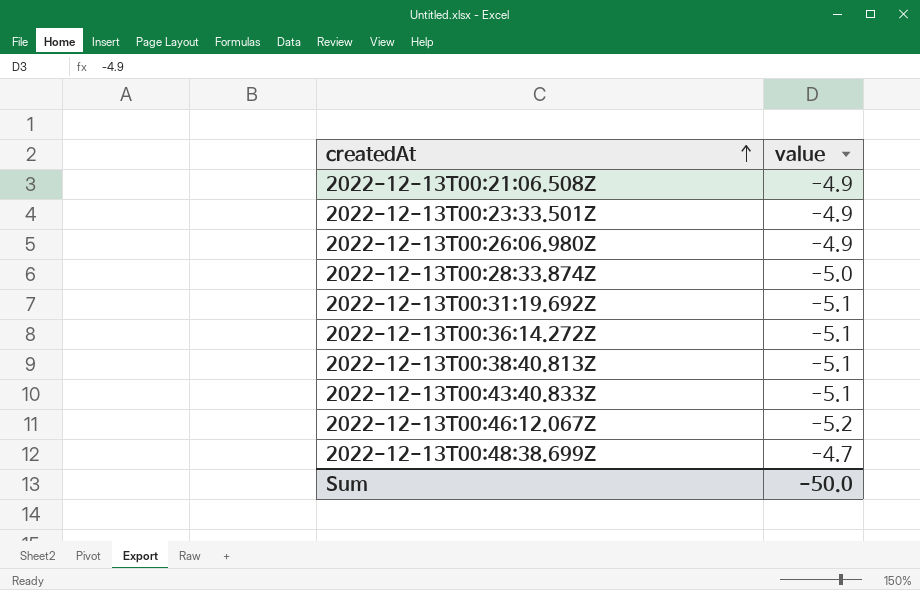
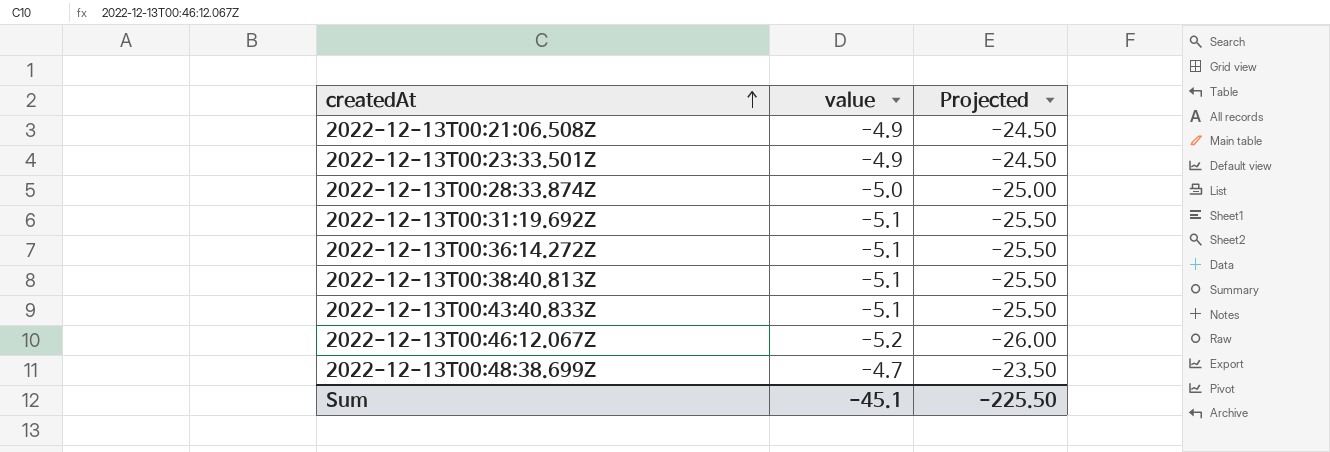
column Projected | formula: none -> [value] * 5
row 2022-12-13T00:26:06.980Z: -4.9 -> none
Sum | value: -50.0 -> -45.1

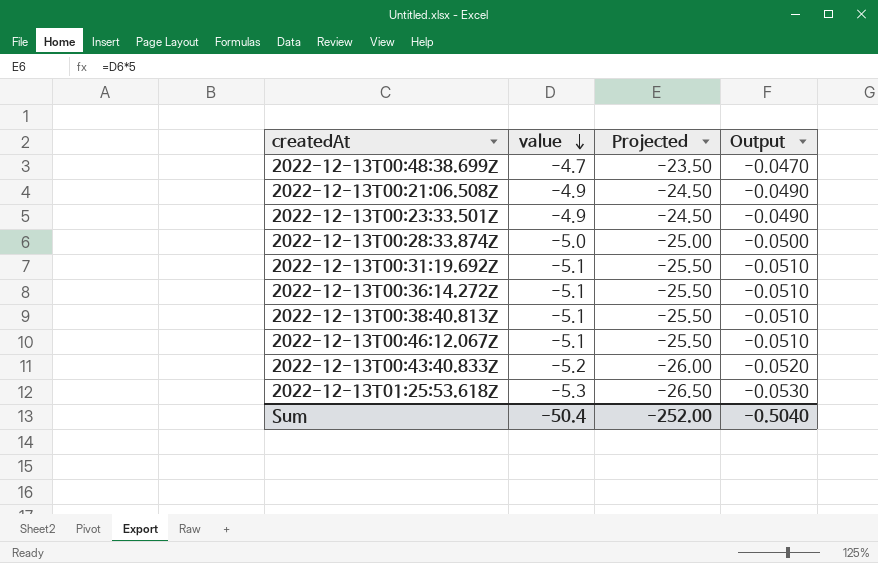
row order: createdAt ascending -> value descending
column Output | formula: none -> [value] * 0.01
2022-12-13T00:46:12.067Z | value: -5.2 -> -5.1
2022-12-13T00:46:12.067Z | Projected: -26.00 -> -25.50
2022-12-13T00:43:40.833Z | value: -5.1 -> -5.2
2022-12-13T00:43:40.833Z | Projected: -25.50 -> -26.00
row 2022-12-13T01:25:53.618Z: none -> -5.3 | -26.50 | -0.0530
Sum | value: -45.1 -> -50.4
Sum | Projected: -225.50 -> -252.00

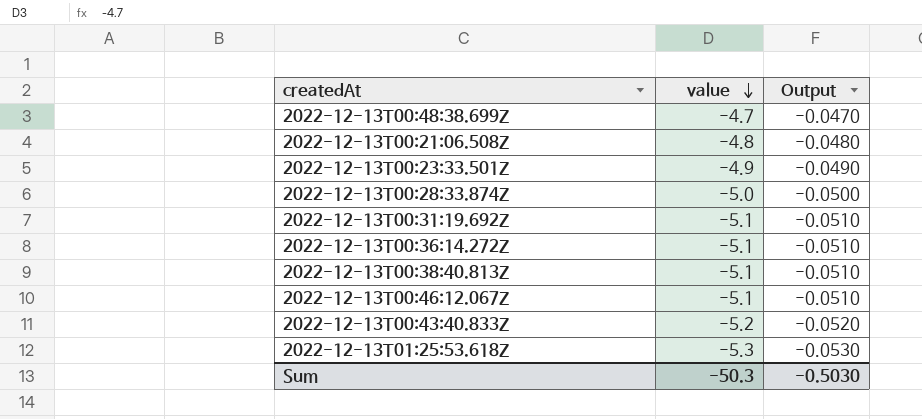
column Projected | formula: [value] * 5 -> none
2022-12-13T00:21:06.508Z | value: -4.9 -> -4.8
2022-12-13T00:21:06.508Z | Output: -0.0490 -> -0.0480
Sum | value: -50.4 -> -50.3
Sum | Output: -0.5040 -> -0.5030

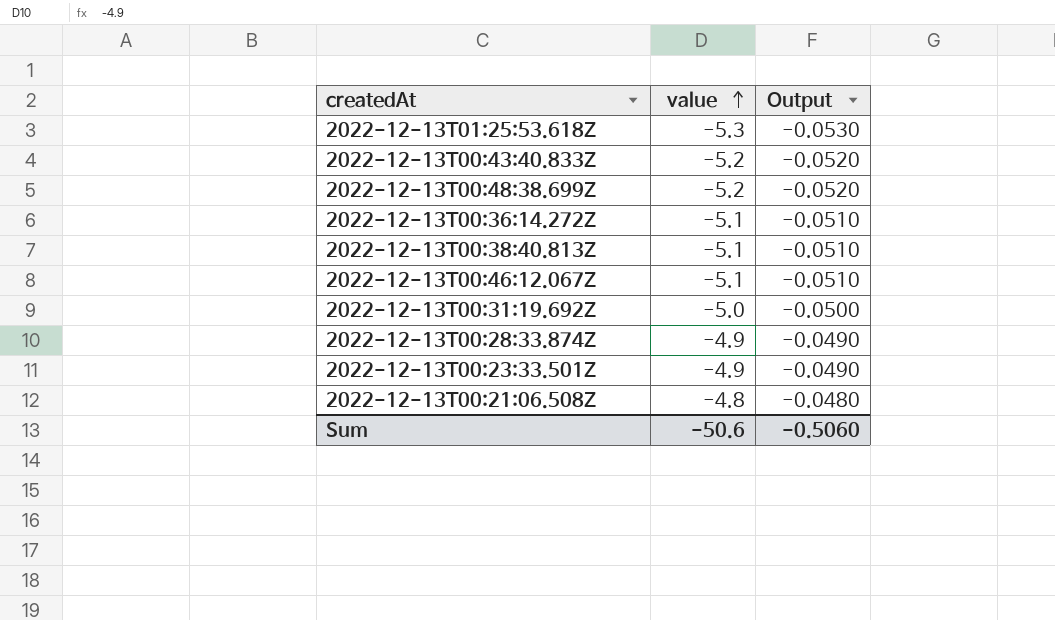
row order: value descending -> value ascending
2022-12-13T00:48:38.699Z | value: -4.7 -> -5.2
2022-12-13T00:48:38.699Z | Output: -0.0470 -> -0.0520
2022-12-13T00:31:19.692Z | value: -5.1 -> -5.0
2022-12-13T00:31:19.692Z | Output: -0.0510 -> -0.0500
2022-12-13T00:28:33.874Z | value: -5.0 -> -4.9
2022-12-13T00:28:33.874Z | Output: -0.0500 -> -0.0490
Sum | value: -50.3 -> -50.6
Sum | Output: -0.5030 -> -0.5060

